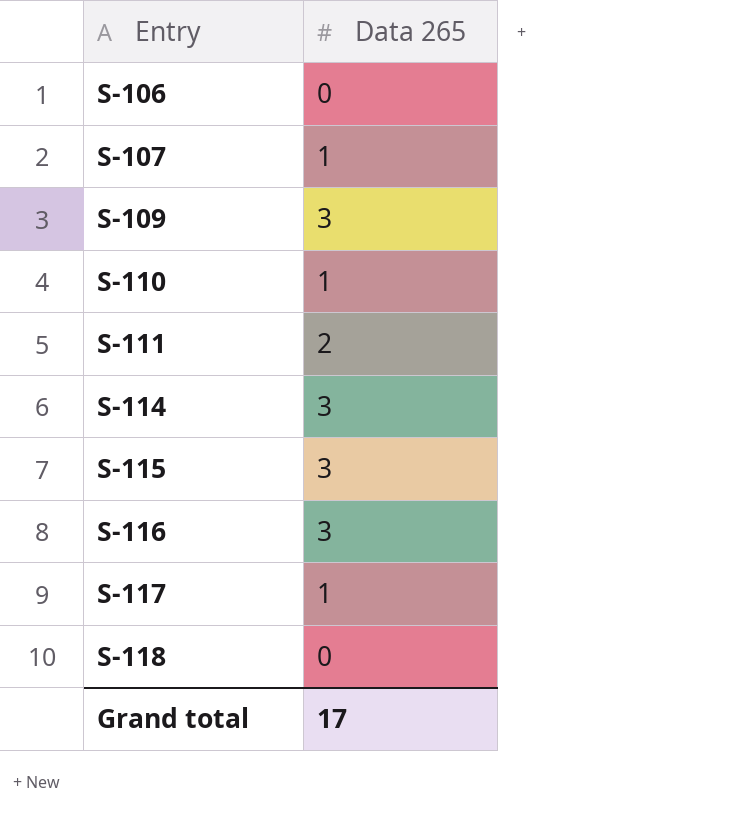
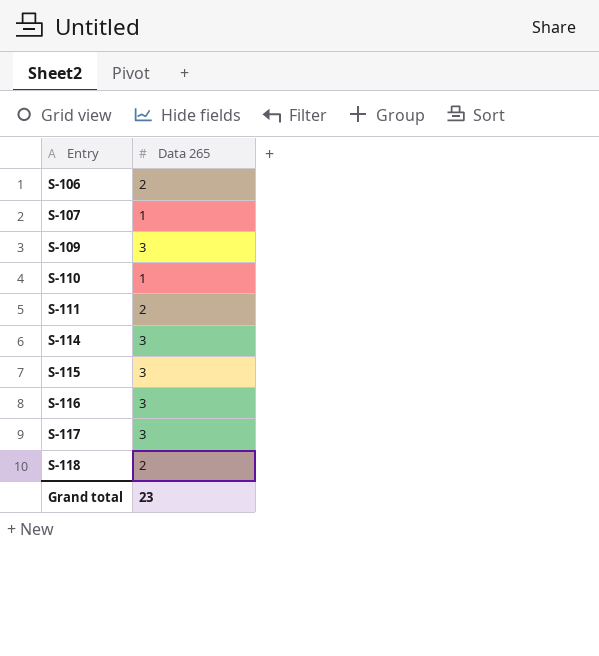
S-106 | Data 265: 0 -> 2
S-117 | Data 265: 1 -> 3
S-118 | Data 265: 0 -> 2
Grand total | Data 265: 17 -> 23

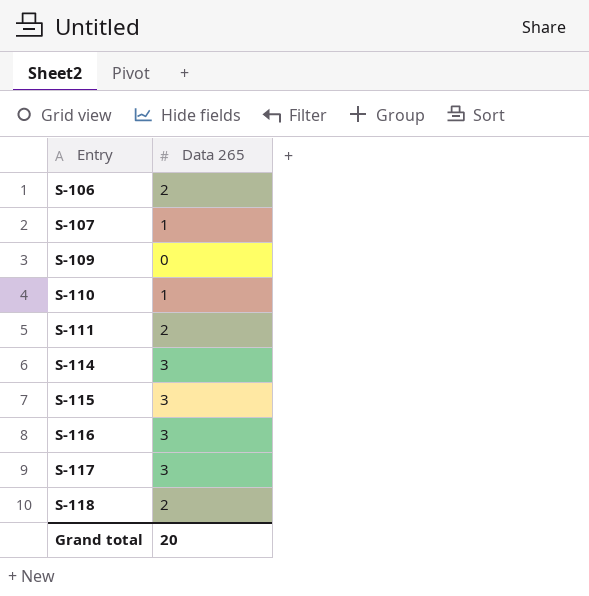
S-109 | Data 265: 3 -> 0
Grand total | Data 265: 23 -> 20

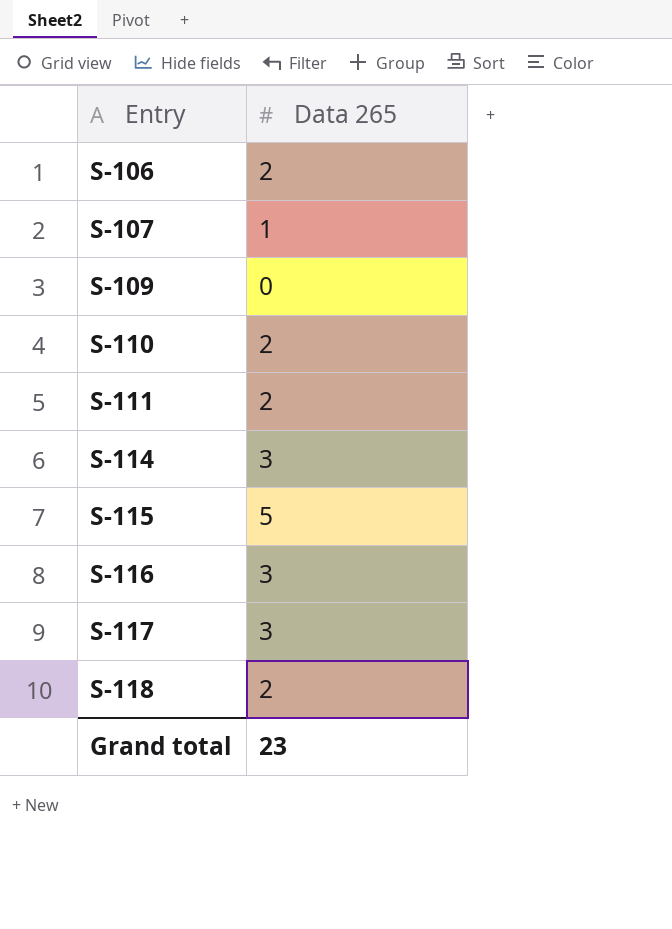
S-110 | Data 265: 1 -> 2
S-115 | Data 265: 3 -> 5
Grand total | Data 265: 20 -> 23

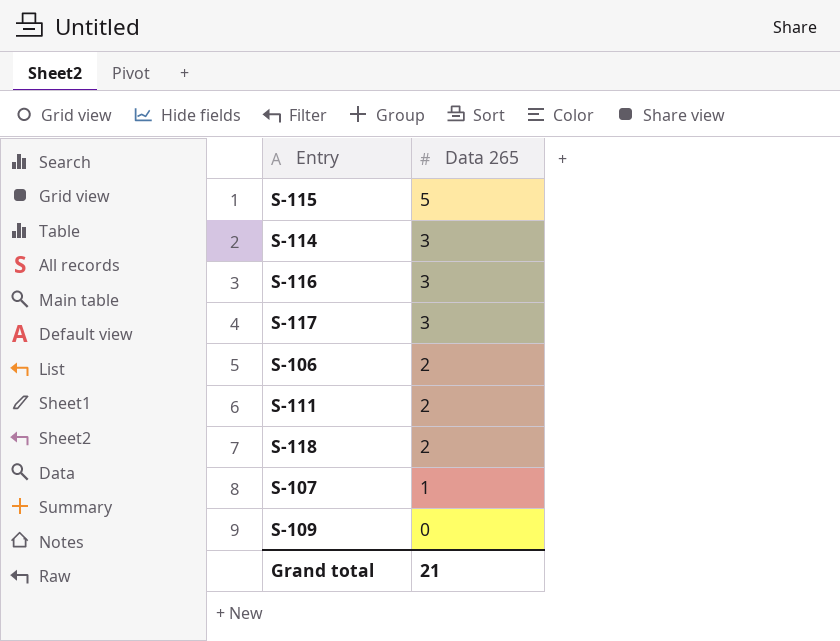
row order: Entry ascending -> Data 265 descending
row S-110: 2 -> none
Grand total | Data 265: 23 -> 21

